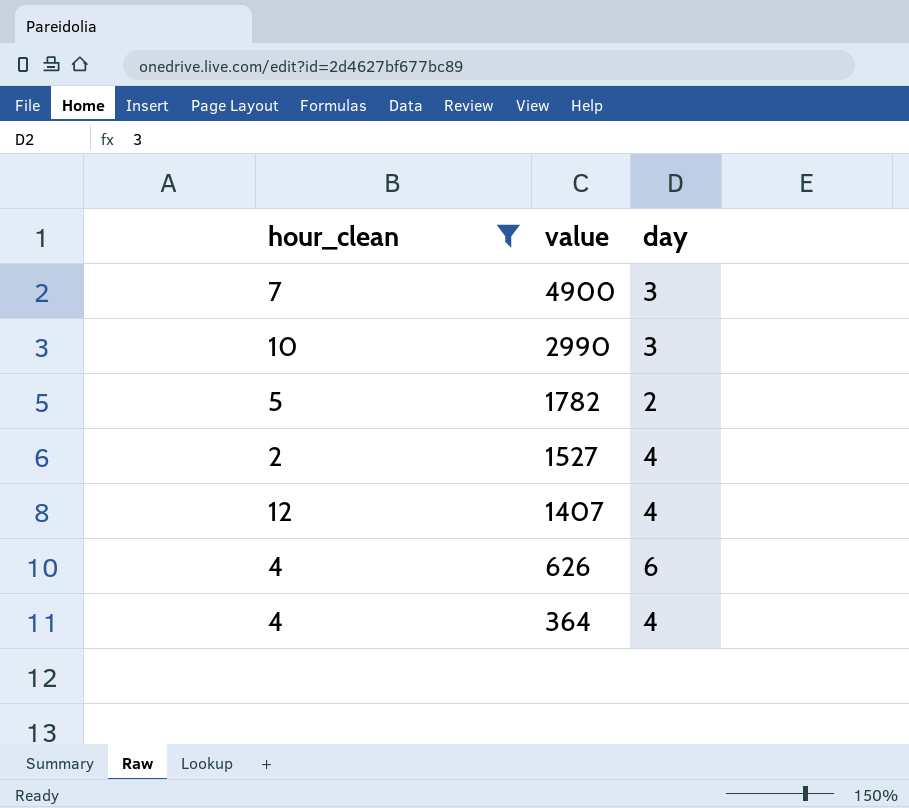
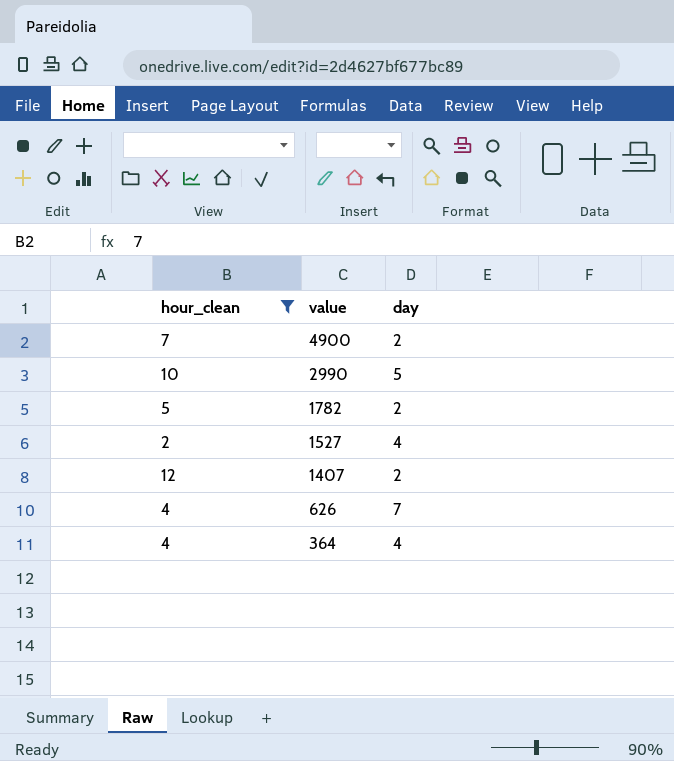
4900 | day: 3 -> 2
2990 | day: 3 -> 5
1407 | day: 4 -> 2
626 | day: 6 -> 7

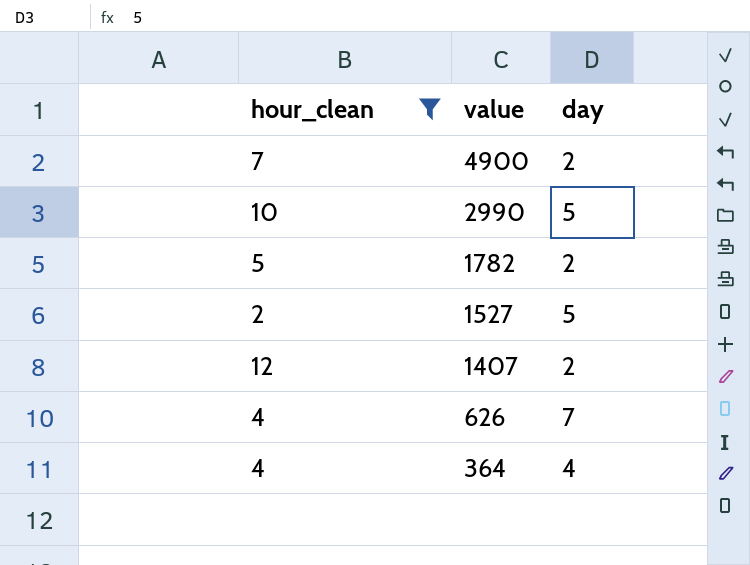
1527 | day: 4 -> 5

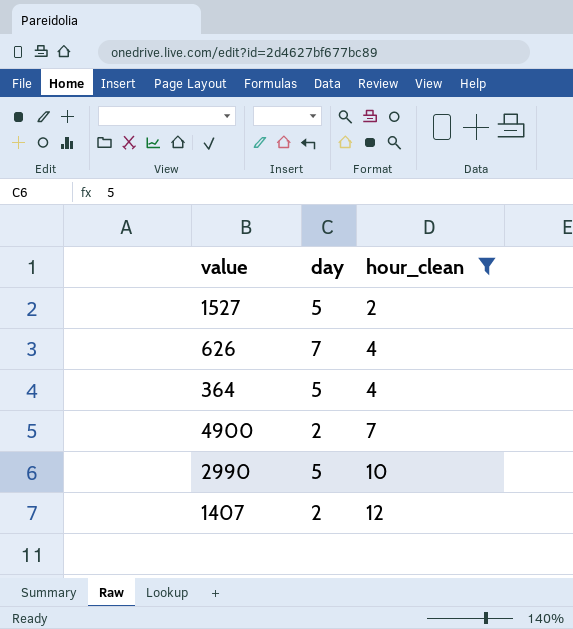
row order: value descending -> hour_clean ascending
column hour_clean | position: 1 -> 3
row 1782: 5 | 2 -> none
364 | day: 4 -> 5

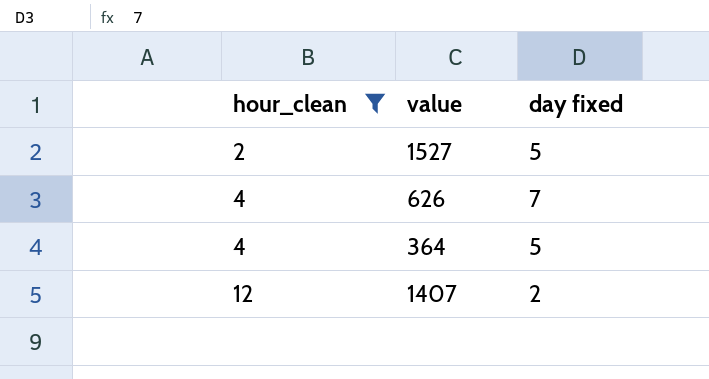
column hour_clean | position: 3 -> 1
column name: day -> day fixed
row 4900: 2 | 7 -> none
row 2990: 5 | 10 -> none

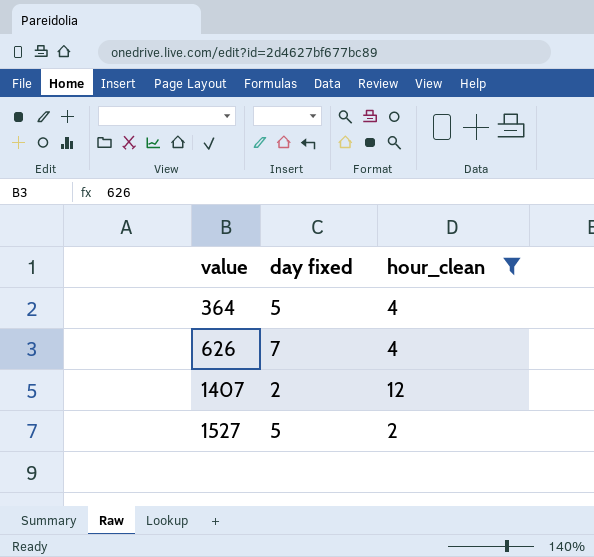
row order: hour_clean ascending -> value ascending
column hour_clean | position: 1 -> 3

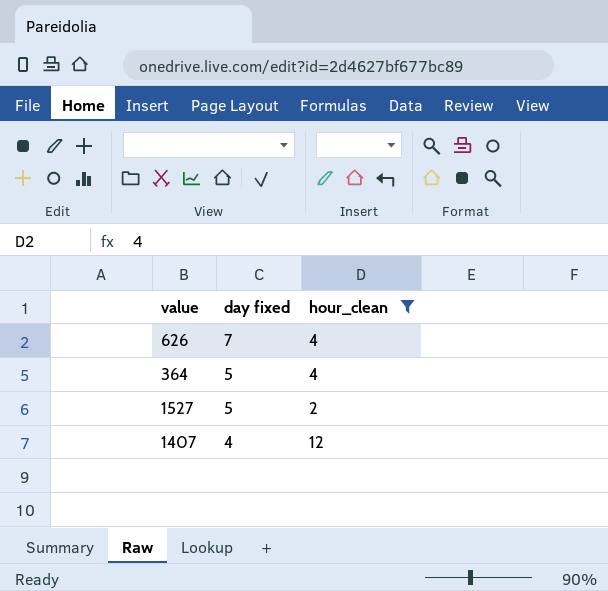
row order: value ascending -> day fixed descending
1407 | day fixed: 2 -> 4

